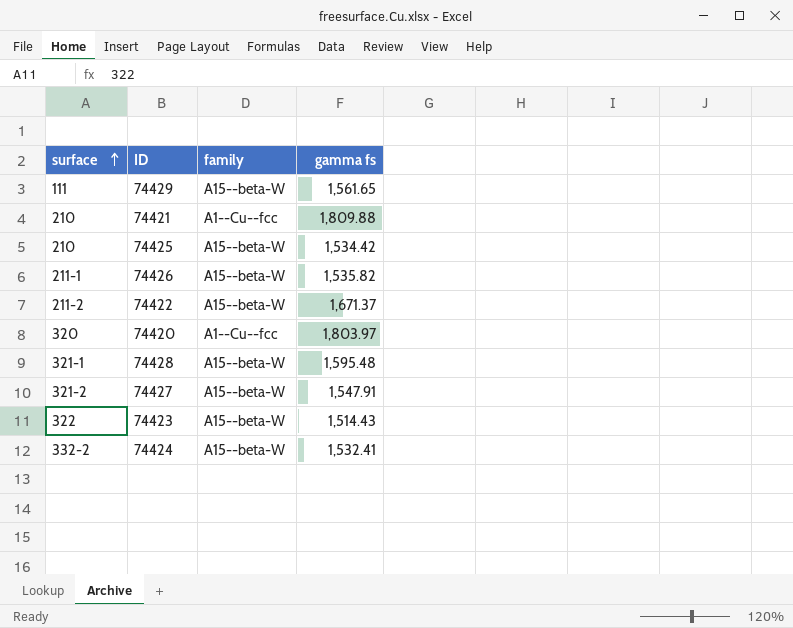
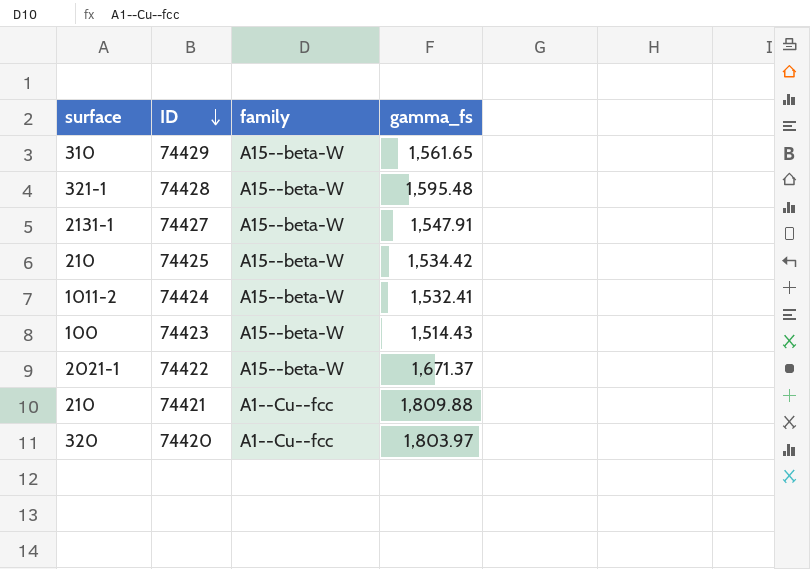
row order: surface ascending -> ID descending
column name: gamma fs -> gamma_fs
row 74426: 211-1 | A15--beta-W | 1,535.82 -> none
74429 | surface: 111 -> 310
74427 | surface: 321-2 -> 2131-1
74424 | surface: 332-2 -> 1011-2
74423 | surface: 322 -> 100
74422 | surface: 211-2 -> 2021-1

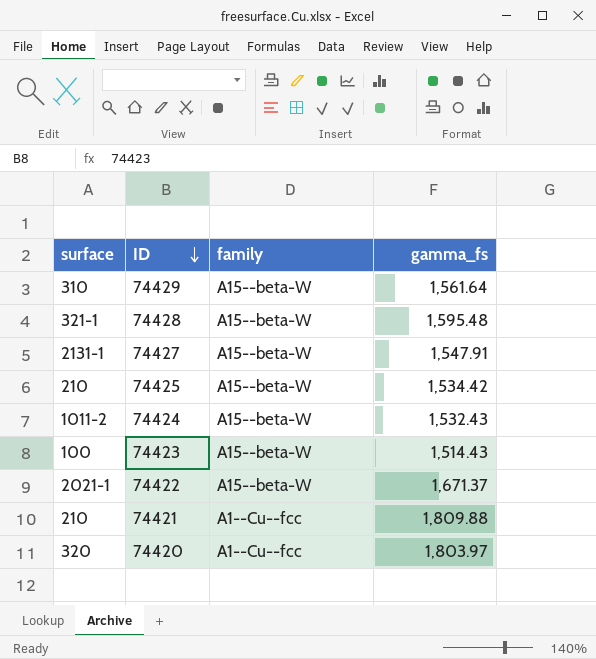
74429 | gamma_fs: 1,561.65 -> 1,561.64
74424 | gamma_fs: 1,532.41 -> 1,532.43

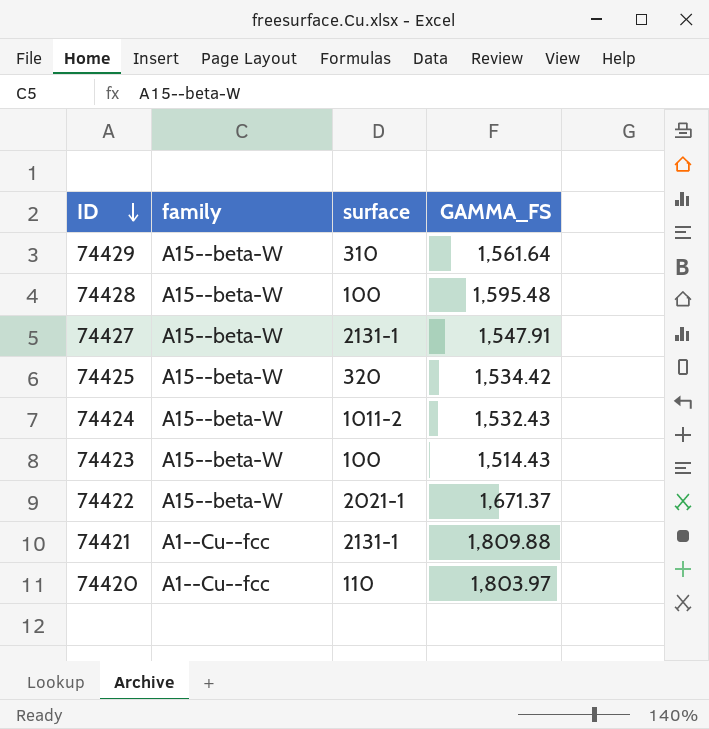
column surface | position: 1 -> 3
column name: gamma_fs -> GAMMA_FS
74428 | surface: 321-1 -> 100
74425 | surface: 210 -> 320
74421 | surface: 210 -> 2131-1
74420 | surface: 320 -> 110

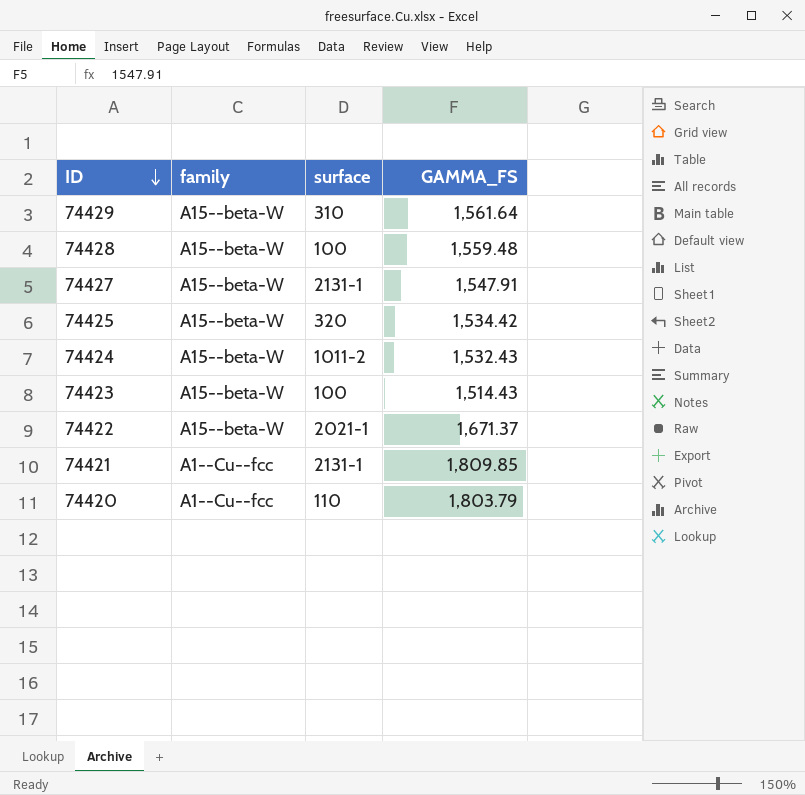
74428 | GAMMA_FS: 1,595.48 -> 1,559.48
74421 | GAMMA_FS: 1,809.88 -> 1,809.85
74420 | GAMMA_FS: 1,803.97 -> 1,803.79

